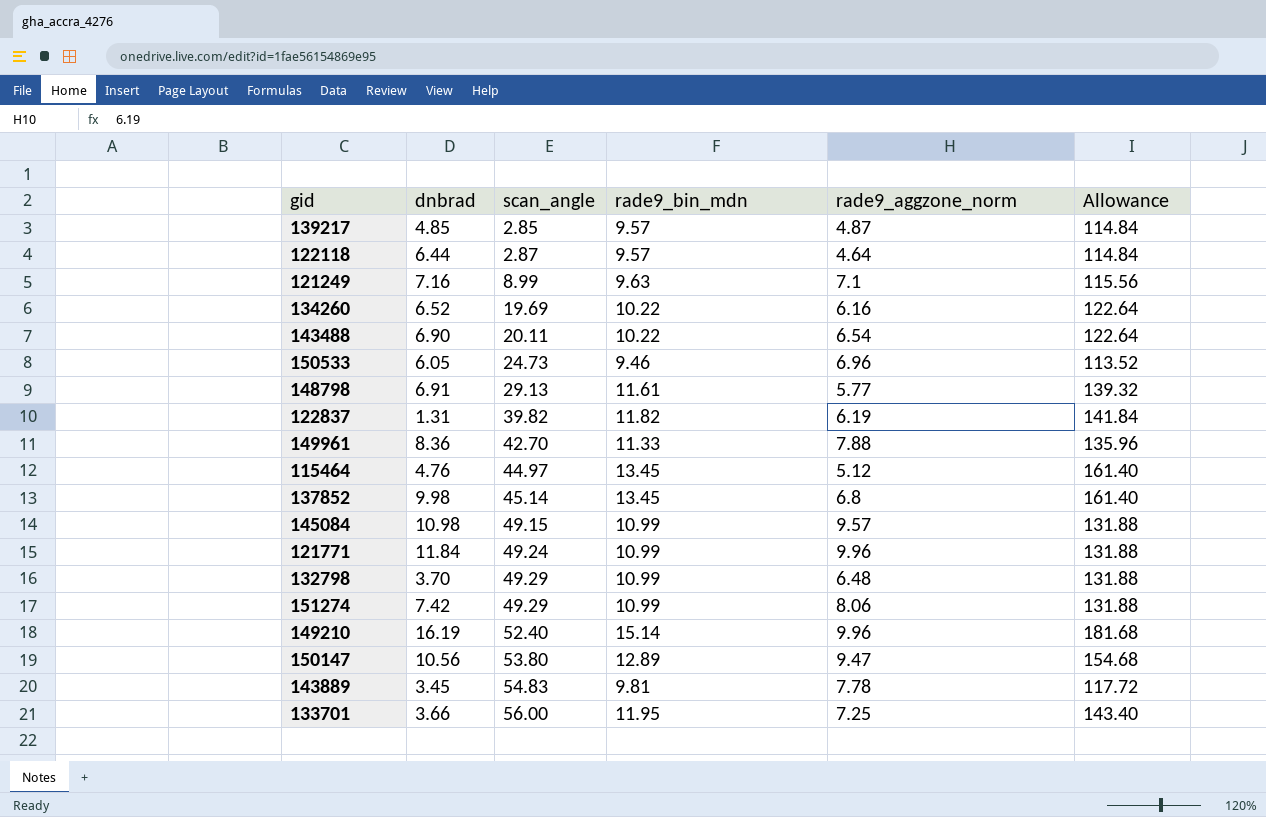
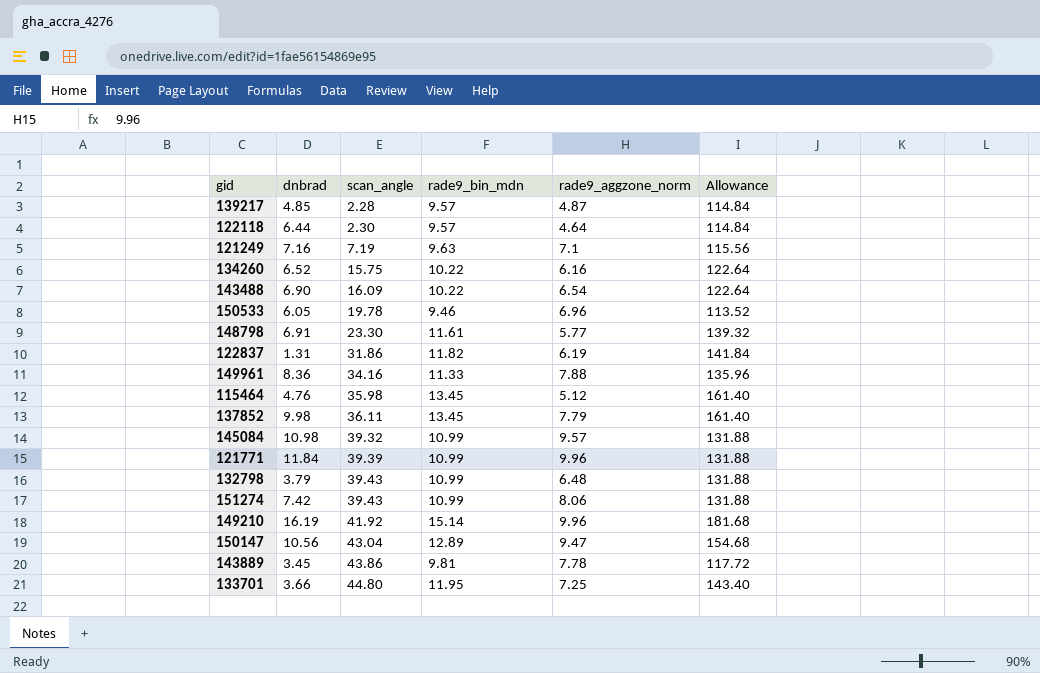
139217 | scan_angle: 2.85 -> 2.28
122118 | scan_angle: 2.87 -> 2.30
121249 | scan_angle: 8.99 -> 7.19
134260 | scan_angle: 19.69 -> 15.75
143488 | scan_angle: 20.11 -> 16.09
150533 | scan_angle: 24.73 -> 19.78
148798 | scan_angle: 29.13 -> 23.30
122837 | scan_angle: 39.82 -> 31.86
149961 | scan_angle: 42.70 -> 34.16
115464 | scan_angle: 44.97 -> 35.98
137852 | scan_angle: 45.14 -> 36.11
137852 | rade9_aggzone_norm: 6.8 -> 7.79
145084 | scan_angle: 49.15 -> 39.32
121771 | scan_angle: 49.24 -> 39.39
132798 | dnbrad: 3.70 -> 3.79
132798 | scan_angle: 49.29 -> 39.43
151274 | scan_angle: 49.29 -> 39.43
149210 | scan_angle: 52.40 -> 41.92
150147 | scan_angle: 53.80 -> 43.04
143889 | scan_angle: 54.83 -> 43.86
133701 | scan_angle: 56.00 -> 44.80

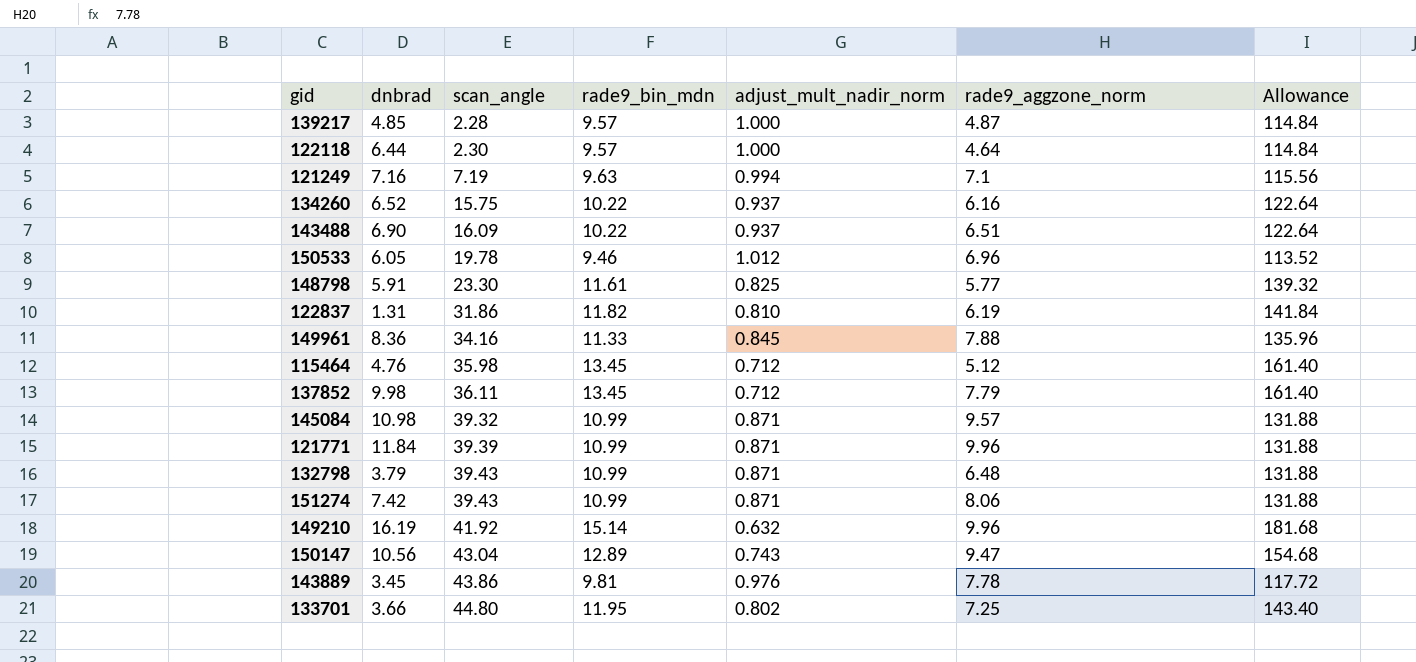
column adjust_mult_nadir_norm | position: none -> 5
143488 | rade9_aggzone_norm: 6.54 -> 6.51
148798 | dnbrad: 6.91 -> 5.91

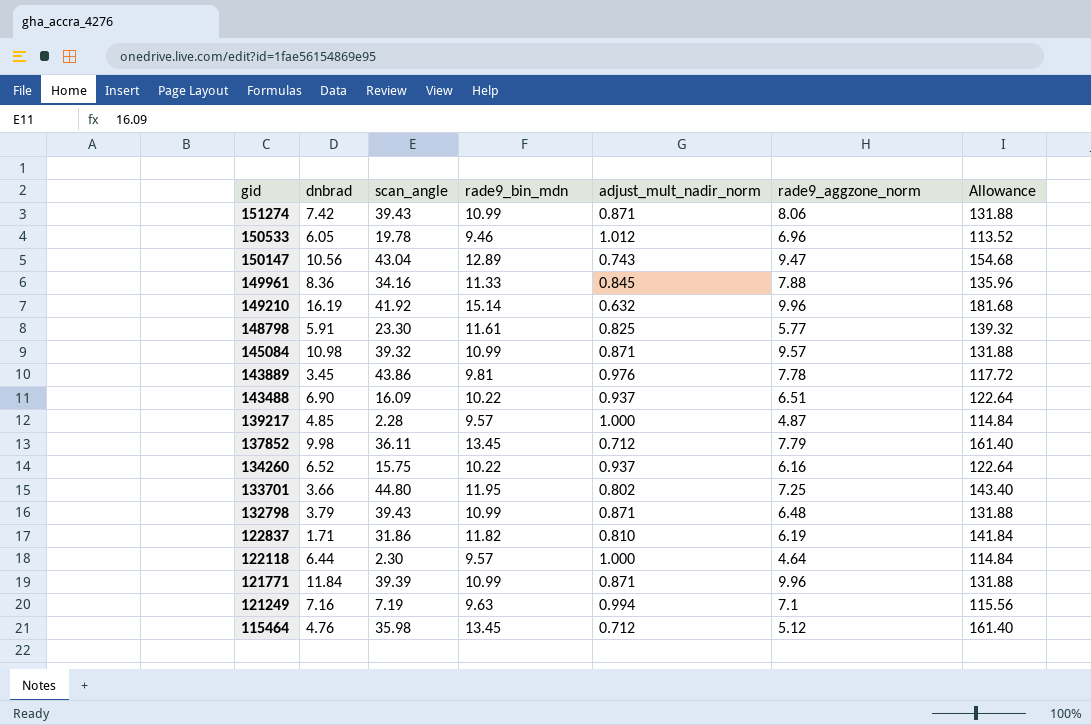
row order: scan_angle ascending -> gid descending
122837 | dnbrad: 1.31 -> 1.71

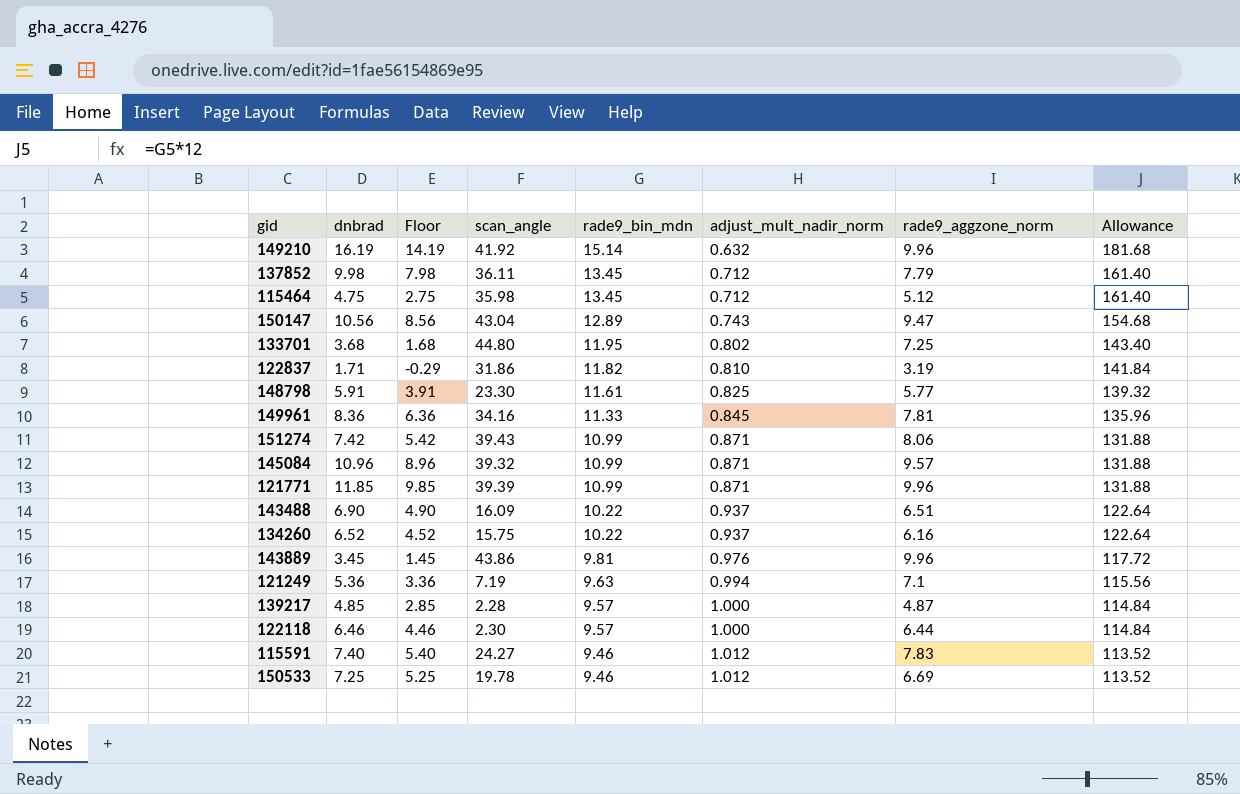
row order: gid descending -> rade9_bin_mdn descending
column Floor | formula: none -> [dnbrad] - 2
row 132798: 3.79 | 39.43 | 10.99 | 0.871 | 6.48 | 131.88 -> none
115464 | dnbrad: 4.76 -> 4.75
133701 | dnbrad: 3.66 -> 3.68
122837 | rade9_aggzone_norm: 6.19 -> 3.19
149961 | rade9_aggzone_norm: 7.88 -> 7.81
145084 | dnbrad: 10.98 -> 10.96
121771 | dnbrad: 11.84 -> 11.85
143889 | rade9_aggzone_norm: 7.78 -> 9.96
121249 | dnbrad: 7.16 -> 5.36
122118 | dnbrad: 6.44 -> 6.46
122118 | rade9_aggzone_norm: 4.64 -> 6.44
row 115591: none -> 7.40 | 5.40 | 24.27 | 9.46 | 1.012 | 7.83 | 113.52
150533 | dnbrad: 6.05 -> 7.25
150533 | rade9_aggzone_norm: 6.96 -> 6.69

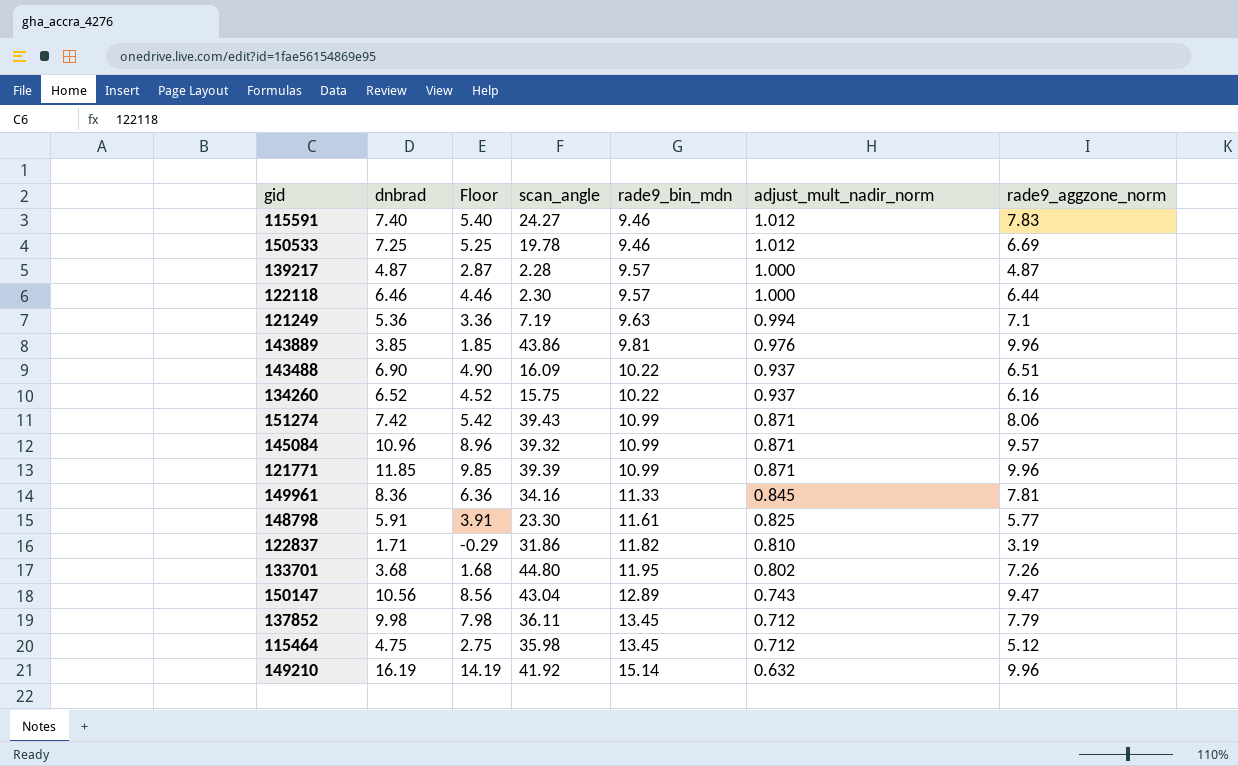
row order: rade9_bin_mdn descending -> rade9_bin_mdn ascending
column Allowance | formula: [rade9_bin_mdn] * 12 -> none
139217 | dnbrad: 4.85 -> 4.87
139217 | Floor: 2.85 -> 2.87
143889 | dnbrad: 3.45 -> 3.85
143889 | Floor: 1.45 -> 1.85
133701 | rade9_aggzone_norm: 7.25 -> 7.26

